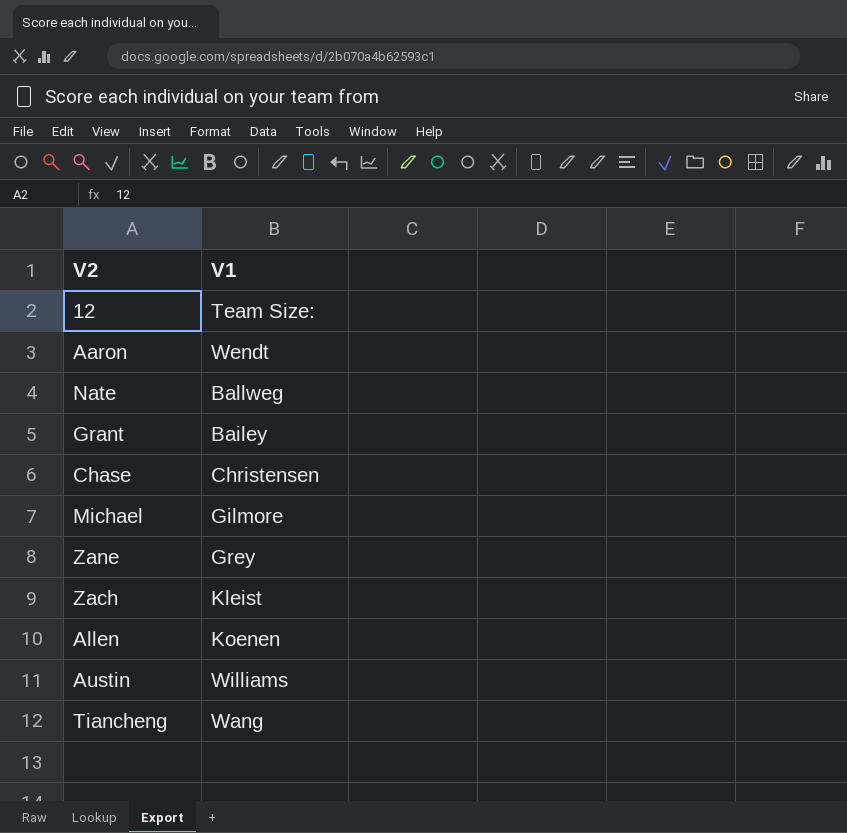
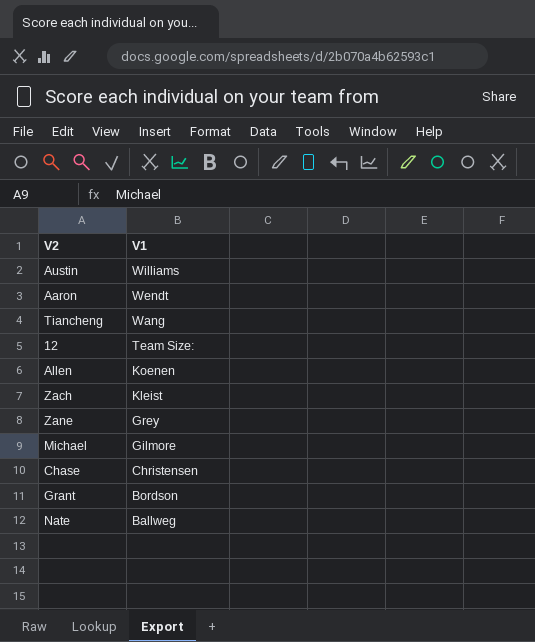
row order: none -> V1 descending
Grant | V1: Bailey -> Bordson

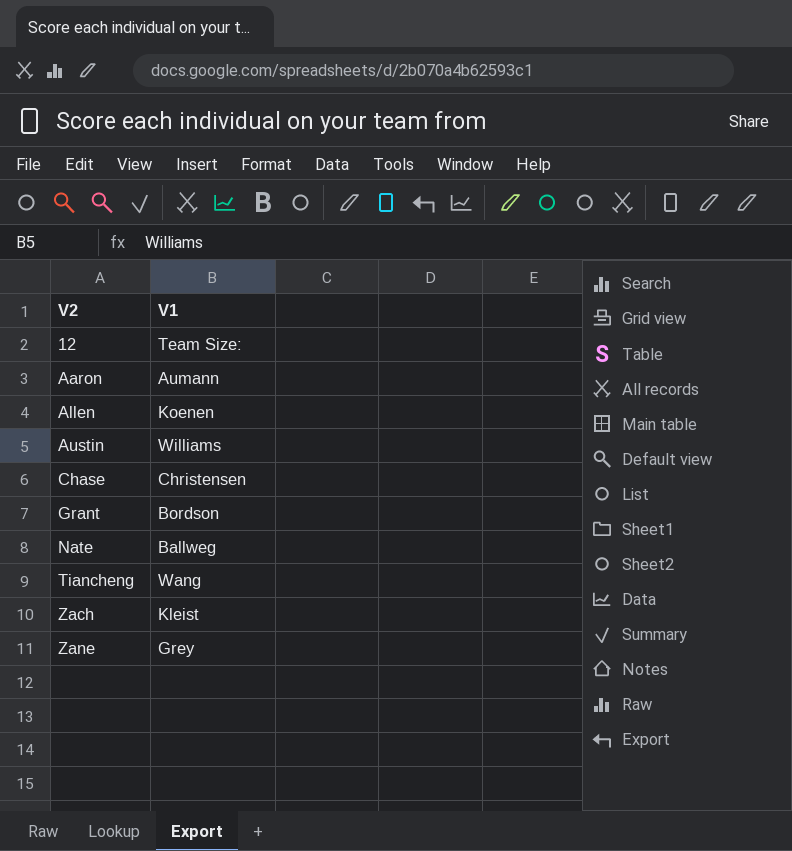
row order: V1 descending -> V2 ascending
row Michael: Gilmore -> none
Aaron | V1: Wendt -> Aumann

